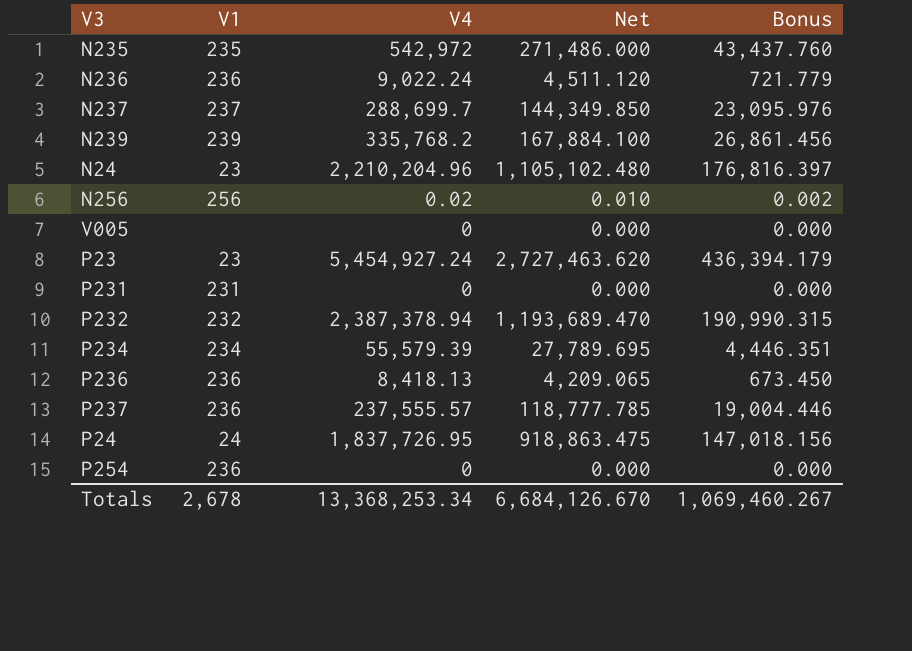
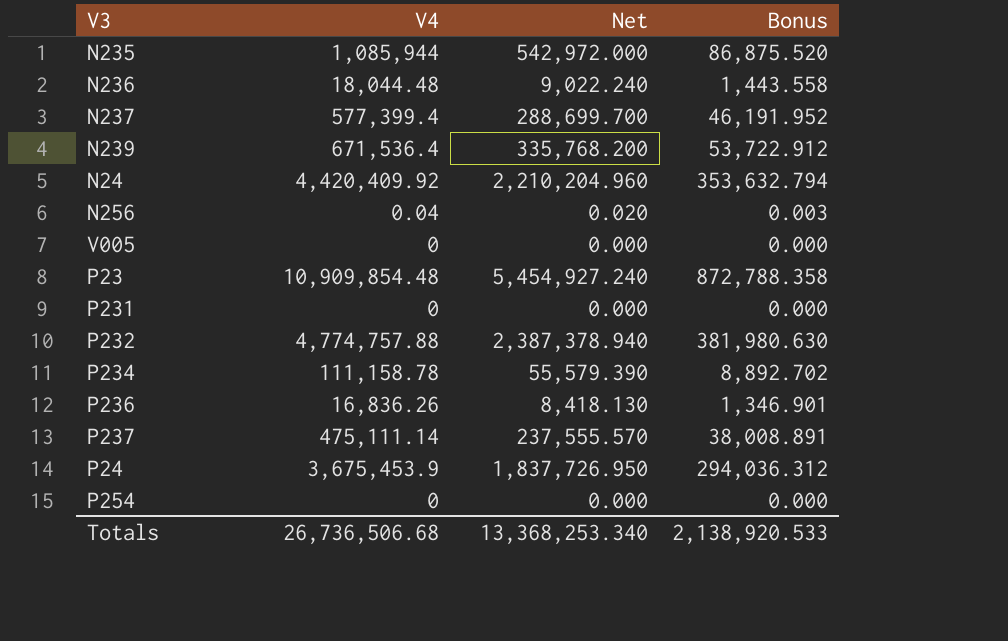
column V1 | position: 2 -> none
N235 | V4: 542,972 -> 1,085,944
N235 | Net: 271,486.000 -> 542,972.000
N235 | Bonus: 43,437.760 -> 86,875.520
N236 | V4: 9,022.24 -> 18,044.48
N236 | Net: 4,511.120 -> 9,022.240
N236 | Bonus: 721.779 -> 1,443.558
N237 | V4: 288,699.7 -> 577,399.4
N237 | Net: 144,349.850 -> 288,699.700
N237 | Bonus: 23,095.976 -> 46,191.952
N239 | V4: 335,768.2 -> 671,536.4
N239 | Net: 167,884.100 -> 335,768.200
N239 | Bonus: 26,861.456 -> 53,722.912
N24 | V4: 2,210,204.96 -> 4,420,409.92
N24 | Net: 1,105,102.480 -> 2,210,204.960
N24 | Bonus: 176,816.397 -> 353,632.794
N256 | V4: 0.02 -> 0.04
N256 | Net: 0.010 -> 0.020
N256 | Bonus: 0.002 -> 0.003
P23 | V4: 5,454,927.24 -> 10,909,854.48
P23 | Net: 2,727,463.620 -> 5,454,927.240
P23 | Bonus: 436,394.179 -> 872,788.358
P232 | V4: 2,387,378.94 -> 4,774,757.88
P232 | Net: 1,193,689.470 -> 2,387,378.940
P232 | Bonus: 190,990.315 -> 381,980.630
P234 | V4: 55,579.39 -> 111,158.78
P234 | Net: 27,789.695 -> 55,579.390
P234 | Bonus: 4,446.351 -> 8,892.702
P236 | V4: 8,418.13 -> 16,836.26
P236 | Net: 4,209.065 -> 8,418.130
P236 | Bonus: 673.450 -> 1,346.901
P237 | V4: 237,555.57 -> 475,111.14
P237 | Net: 118,777.785 -> 237,555.570
P237 | Bonus: 19,004.446 -> 38,008.891
P24 | V4: 1,837,726.95 -> 3,675,453.9
P24 | Net: 918,863.475 -> 1,837,726.950
P24 | Bonus: 147,018.156 -> 294,036.312
Totals | V4: 13,368,253.34 -> 26,736,506.68
Totals | Net: 6,684,126.670 -> 13,368,253.340
Totals | Bonus: 1,069,460.267 -> 2,138,920.533

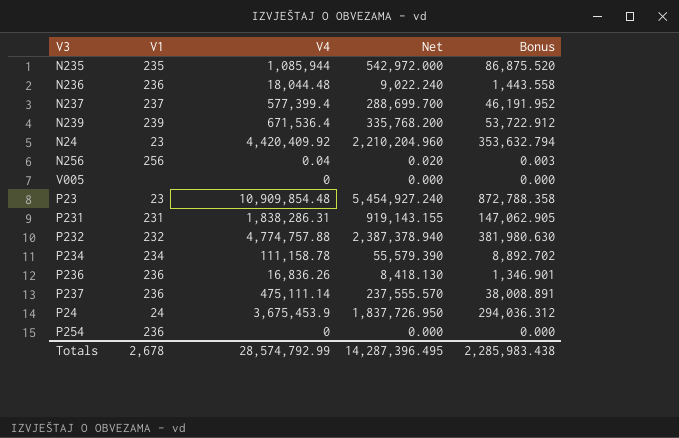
column V1 | position: none -> 2
P231 | V4: 0 -> 1,838,286.31
P231 | Net: 0.000 -> 919,143.155
P231 | Bonus: 0.000 -> 147,062.905
Totals | V4: 26,736,506.68 -> 28,574,792.99
Totals | Net: 13,368,253.340 -> 14,287,396.495
Totals | Bonus: 2,138,920.533 -> 2,285,983.438

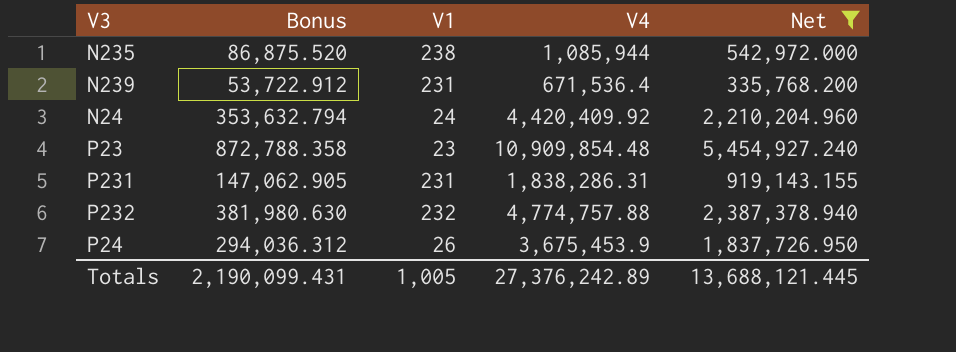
filter: none -> Net >= 335,768.200
column Bonus | position: 5 -> 2
N235 | V1: 235 -> 238
N239 | V1: 239 -> 231
N24 | V1: 23 -> 24
P24 | V1: 24 -> 26
Totals | Bonus: 2,285,983.438 -> 2,190,099.431
Totals | V1: 2,678 -> 1,005
Totals | V4: 28,574,792.99 -> 27,376,242.89
Totals | Net: 14,287,396.495 -> 13,688,121.445

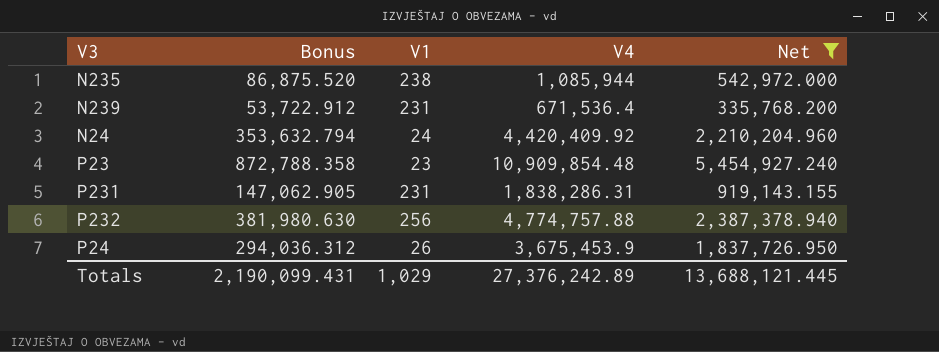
P232 | V1: 232 -> 256
Totals | V1: 1,005 -> 1,029

